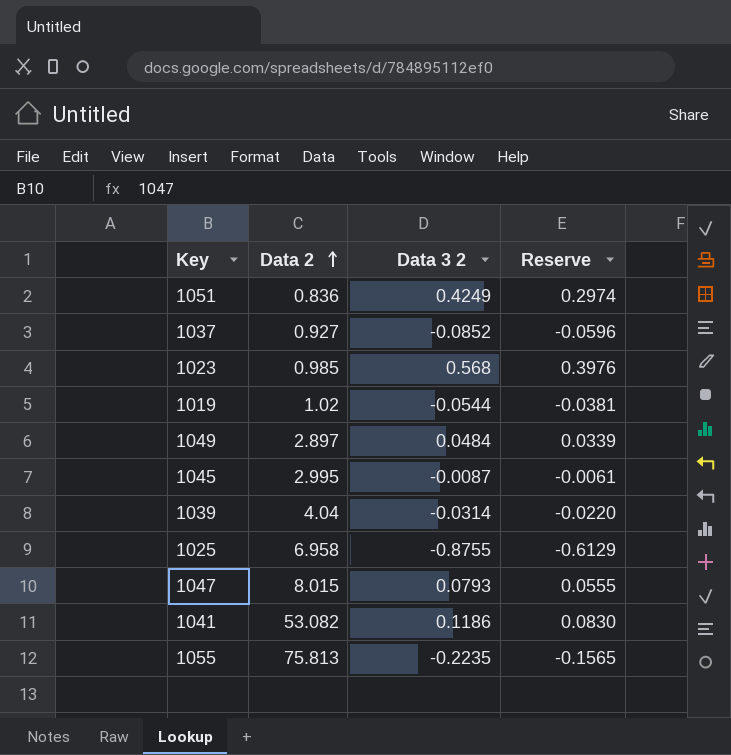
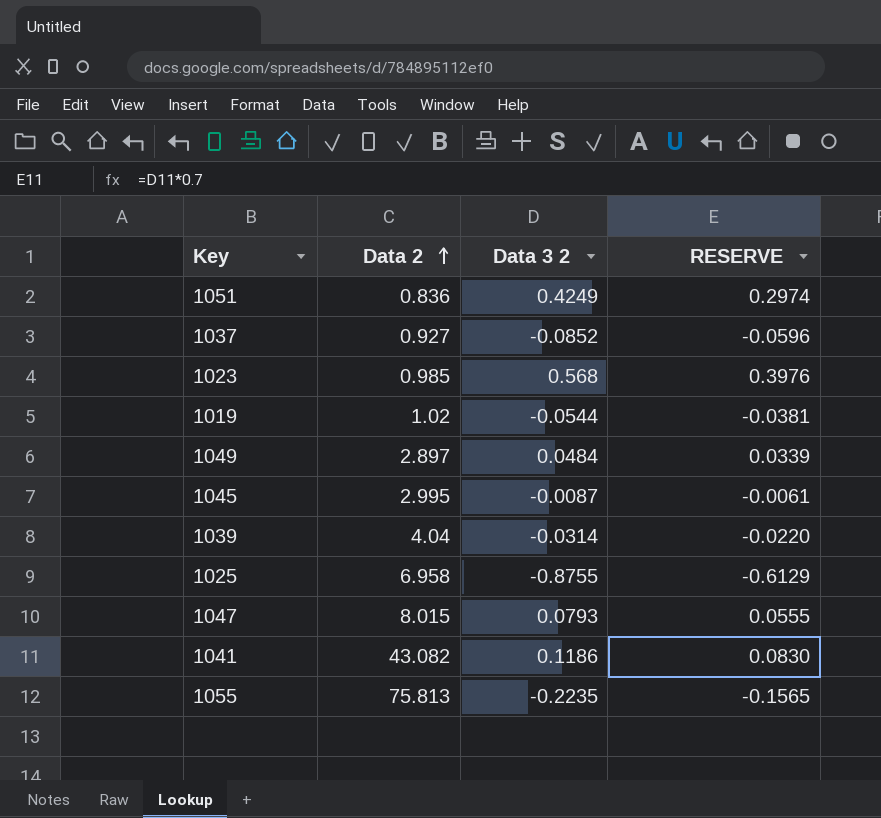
column name: Reserve -> RESERVE
1041 | Data 2: 53.082 -> 43.082

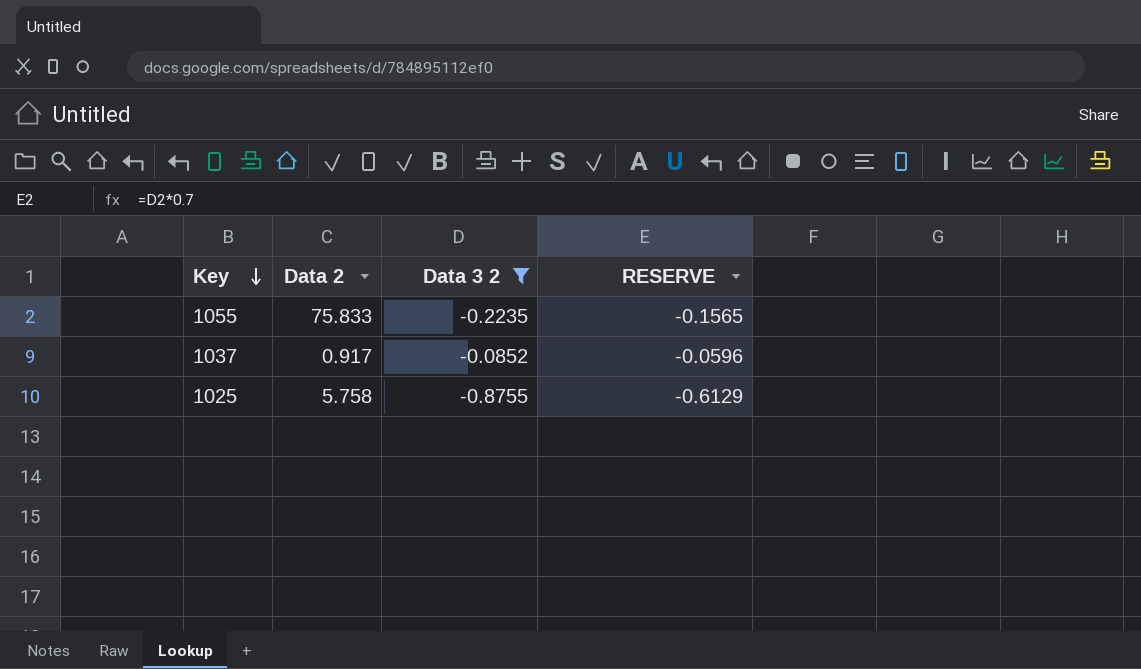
filter: none -> Data 3 2 <= -0.0852
row order: Data 2 ascending -> Key descending
1055 | Data 2: 75.813 -> 75.833
1037 | Data 2: 0.927 -> 0.917
1025 | Data 2: 6.958 -> 5.758

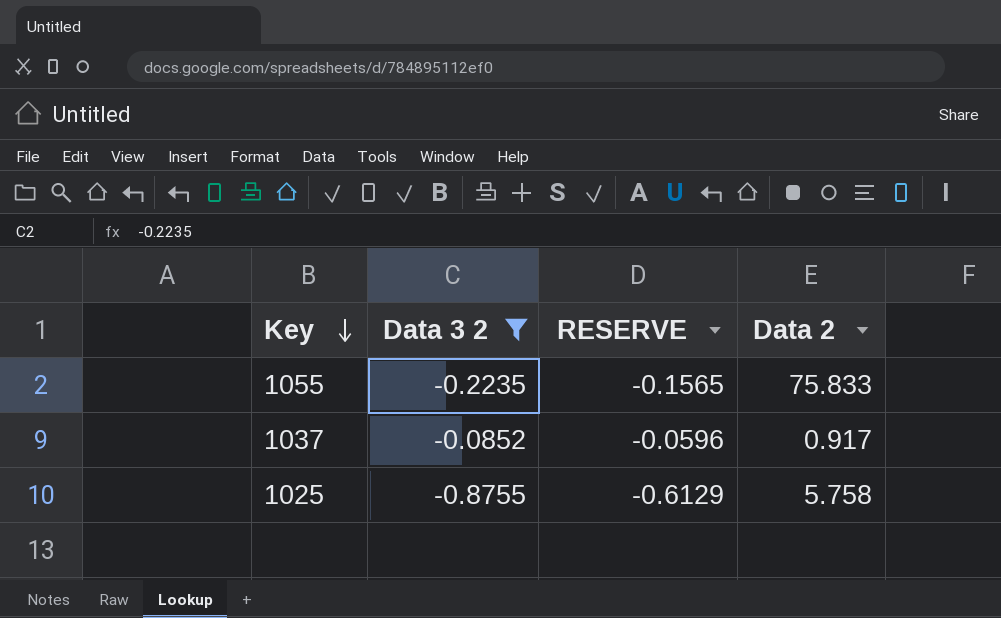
column Data 2 | position: 2 -> 4

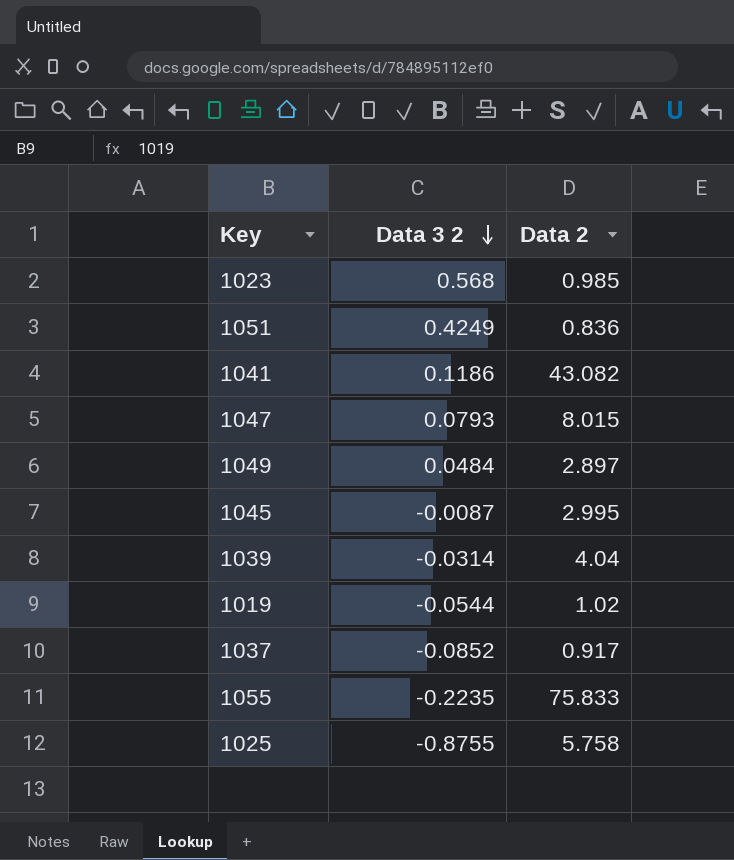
filter: Data 3 2 <= -0.0852 -> none
row order: Key descending -> Data 3 2 descending
column RESERVE | formula: [Data 3 2] * 0.7 -> none

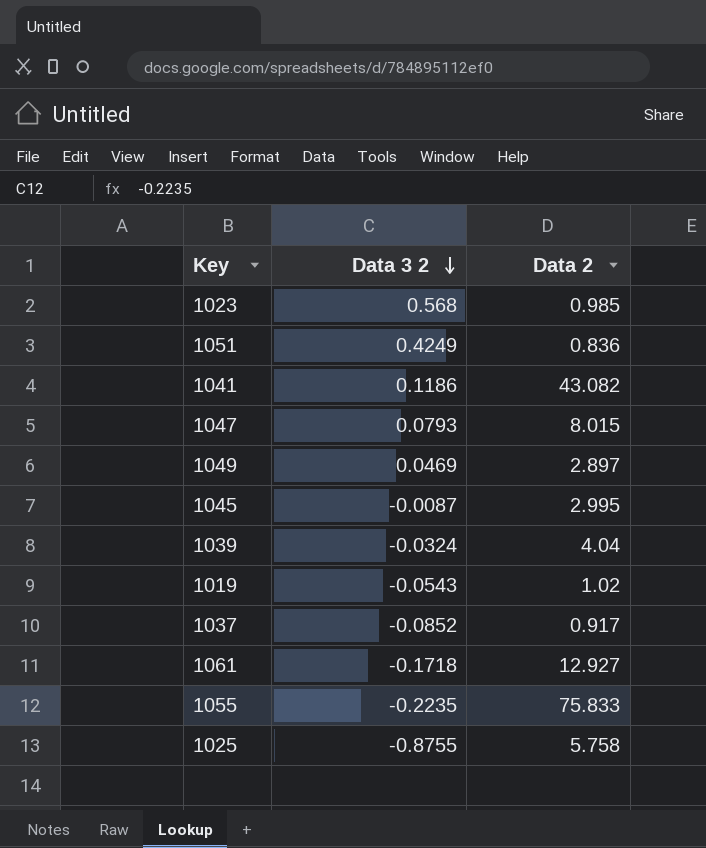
1049 | Data 3 2: 0.0484 -> 0.0469
1039 | Data 3 2: -0.0314 -> -0.0324
1019 | Data 3 2: -0.0544 -> -0.0543
row 1061: none -> -0.1718 | 12.927

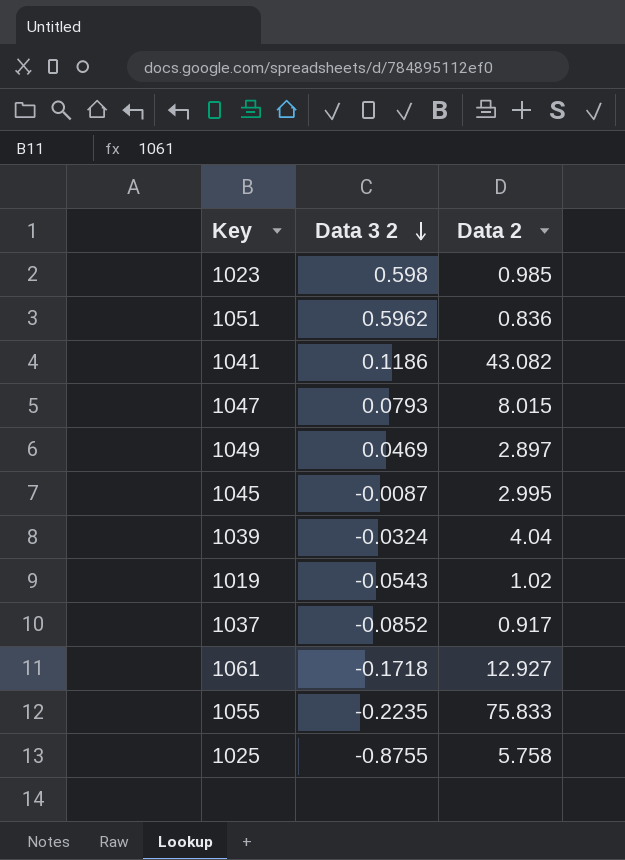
1023 | Data 3 2: 0.568 -> 0.598
1051 | Data 3 2: 0.4249 -> 0.5962

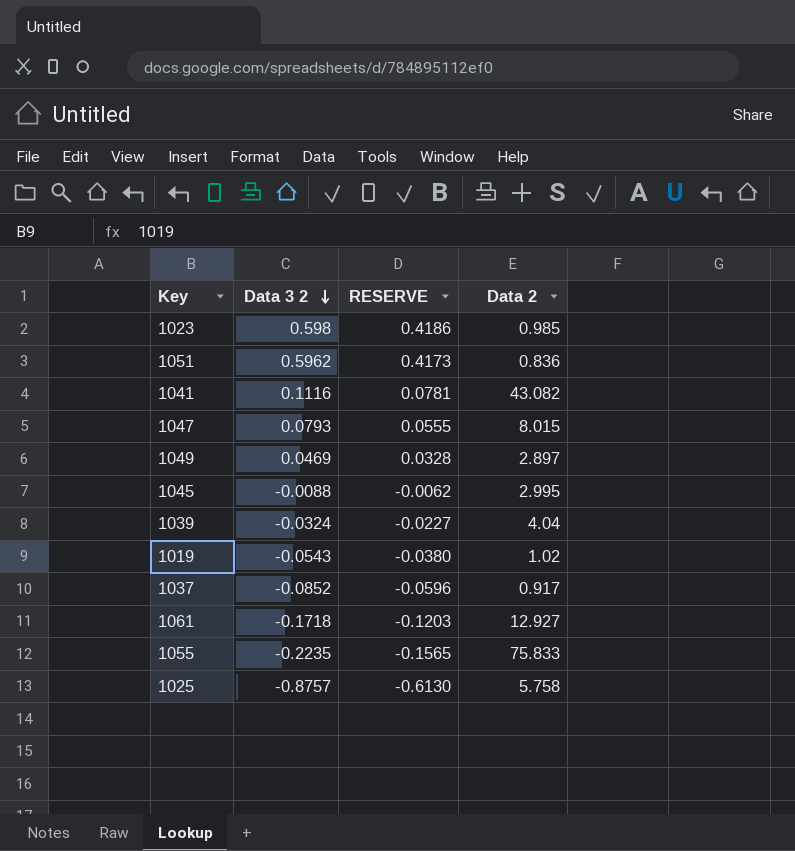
column RESERVE | formula: none -> [Data 3 2] * 0.7
1041 | Data 3 2: 0.1186 -> 0.1116
1045 | Data 3 2: -0.0087 -> -0.0088
1025 | Data 3 2: -0.8755 -> -0.8757

